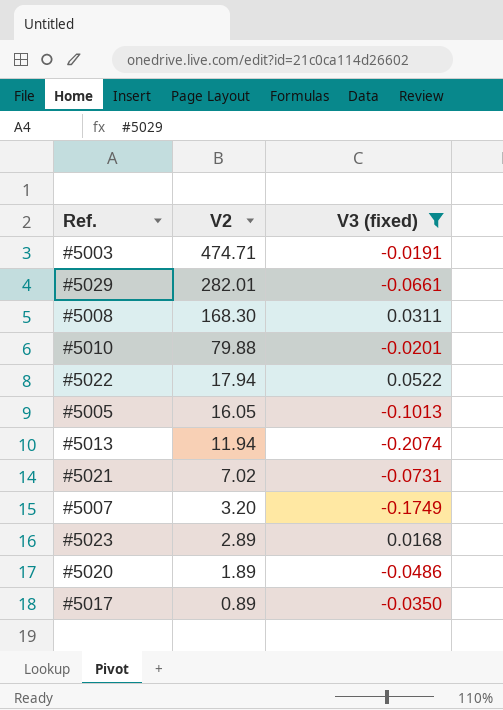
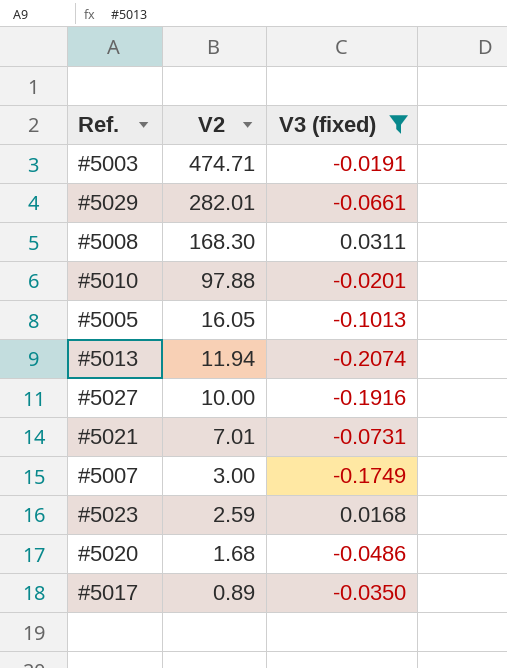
row #5022: 17.94 | 0.0522 -> none
#5010 | V2: 79.88 -> 97.88
row #5027: none -> 10.00 | -0.1916
#5021 | V2: 7.02 -> 7.01
#5007 | V2: 3.20 -> 3.00
#5023 | V2: 2.89 -> 2.59
#5020 | V2: 1.89 -> 1.68

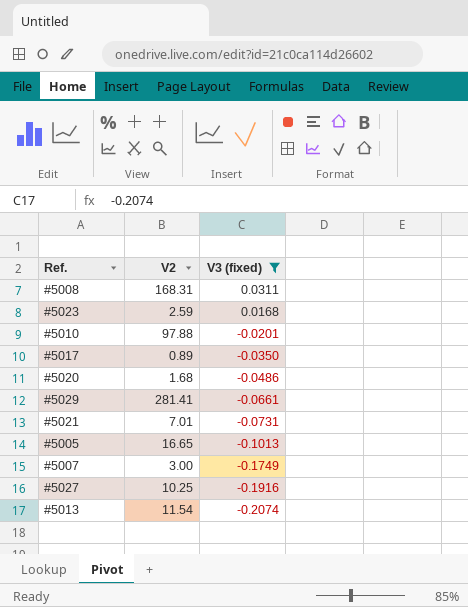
row order: V2 descending -> V3 (fixed) descending
row #5003: 474.71 | -0.0191 -> none
#5008 | V2: 168.30 -> 168.31
#5029 | V2: 282.01 -> 281.41
#5005 | V2: 16.05 -> 16.65
#5027 | V2: 10.00 -> 10.25
#5013 | V2: 11.94 -> 11.54

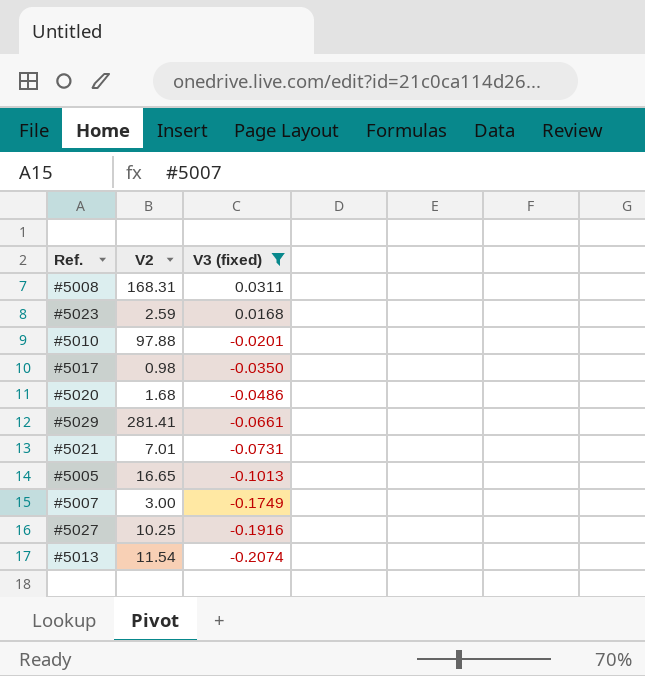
#5017 | V2: 0.89 -> 0.98

